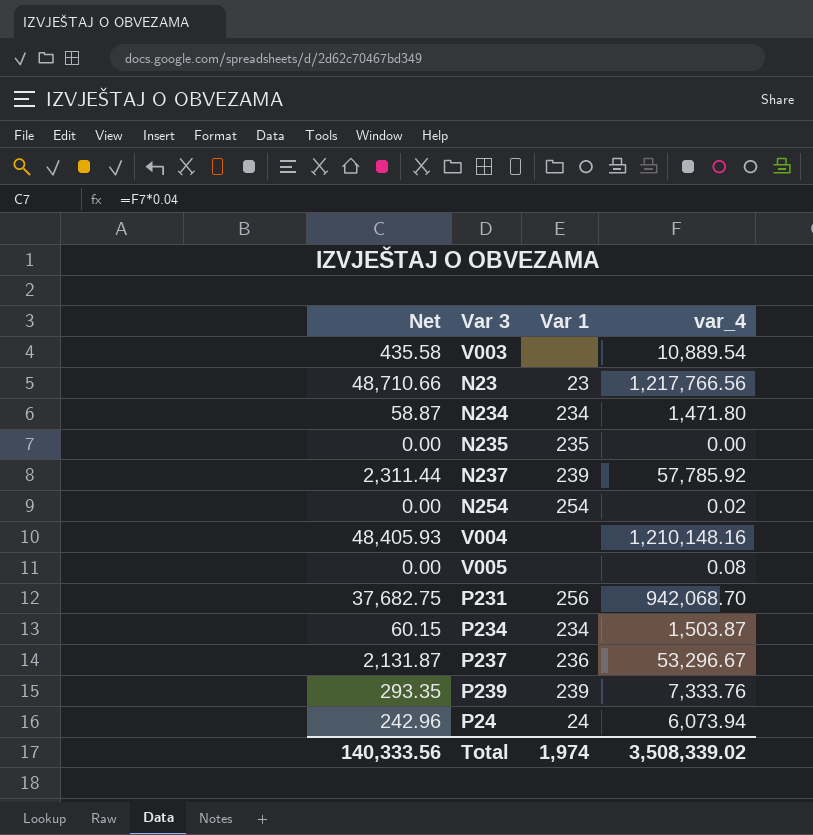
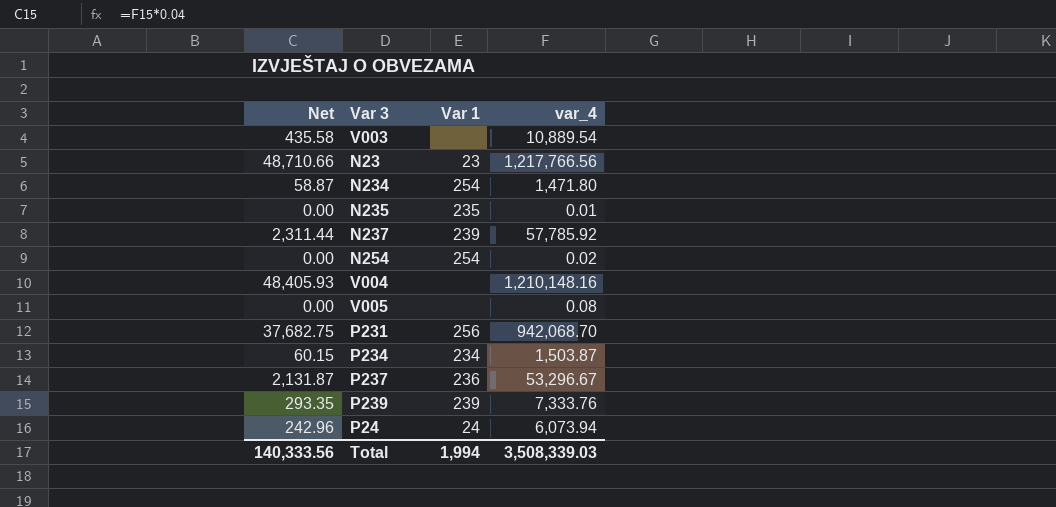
N234 | Var 1: 234 -> 254
N235 | var_4: 0.00 -> 0.01
Total | Var 1: 1,974 -> 1,994
Total | var_4: 3,508,339.02 -> 3,508,339.03

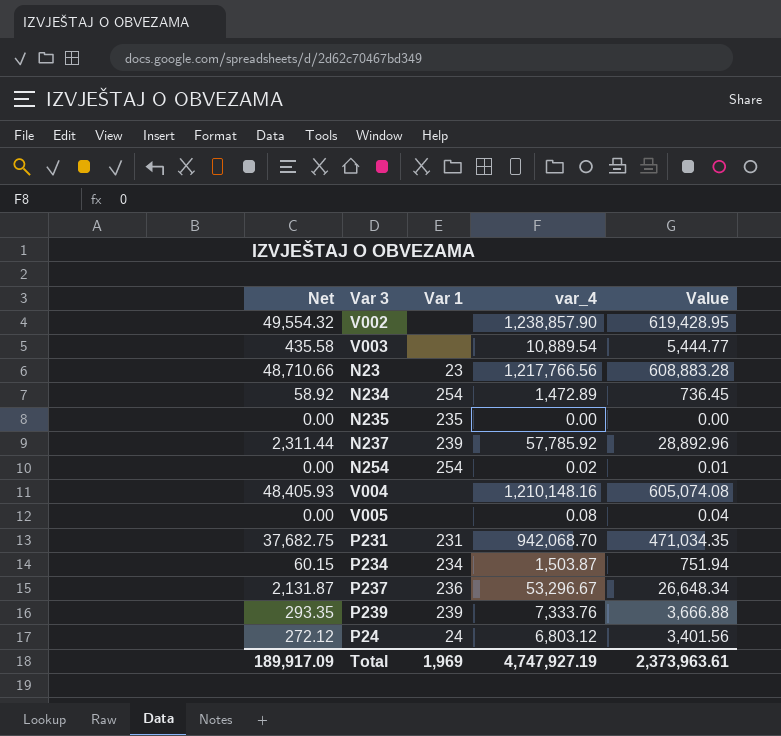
column Value | formula: none -> [var_4] * 0.5
row V002: none -> 49,554.32 | none | 1,238,857.90 | 619,428.95
N234 | Net: 58.87 -> 58.92
N234 | var_4: 1,471.80 -> 1,472.89
N235 | var_4: 0.01 -> 0.00
P231 | Var 1: 256 -> 231
P24 | Net: 242.96 -> 272.12
P24 | var_4: 6,073.94 -> 6,803.12
Total | Net: 140,333.56 -> 189,917.09
Total | Var 1: 1,994 -> 1,969
Total | var_4: 3,508,339.03 -> 4,747,927.19

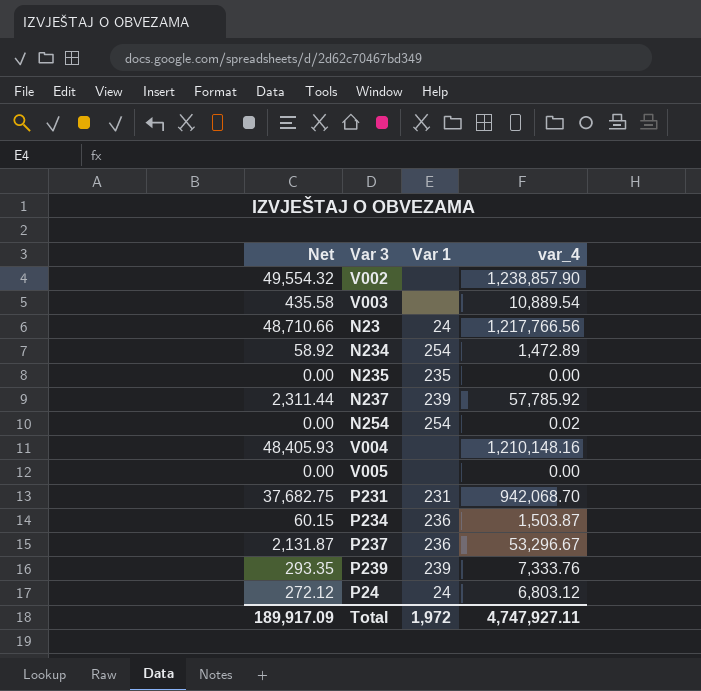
column Value | formula: [var_4] * 0.5 -> none
N23 | Var 1: 23 -> 24
V005 | var_4: 0.08 -> 0.00
P234 | Var 1: 234 -> 236
Total | Var 1: 1,969 -> 1,972
Total | var_4: 4,747,927.19 -> 4,747,927.11

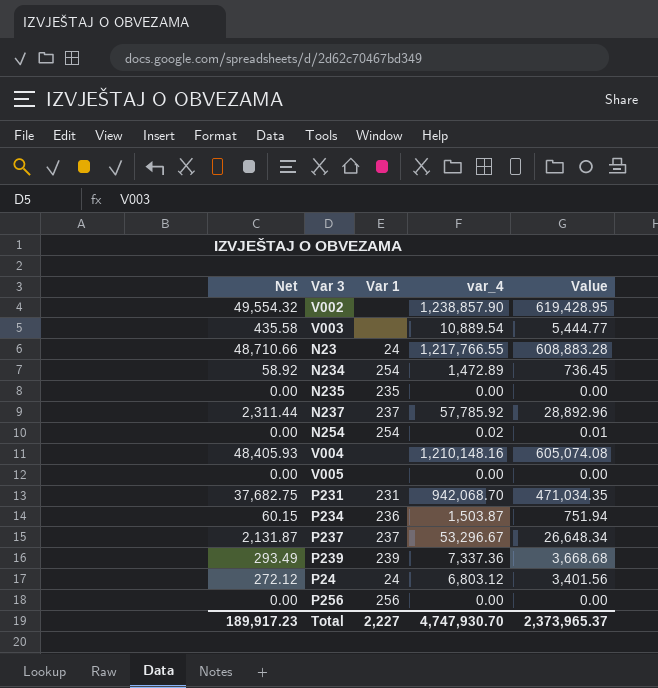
column Value | formula: none -> [var_4] * 0.5
N23 | var_4: 1,217,766.56 -> 1,217,766.55
N237 | Var 1: 239 -> 237
P237 | Var 1: 236 -> 237
P239 | Net: 293.35 -> 293.49
P239 | var_4: 7,333.76 -> 7,337.36
row P256: none -> 0.00 | 256 | 0.00 | 0.00
Total | Net: 189,917.09 -> 189,917.23
Total | Var 1: 1,972 -> 2,227
Total | var_4: 4,747,927.11 -> 4,747,930.70

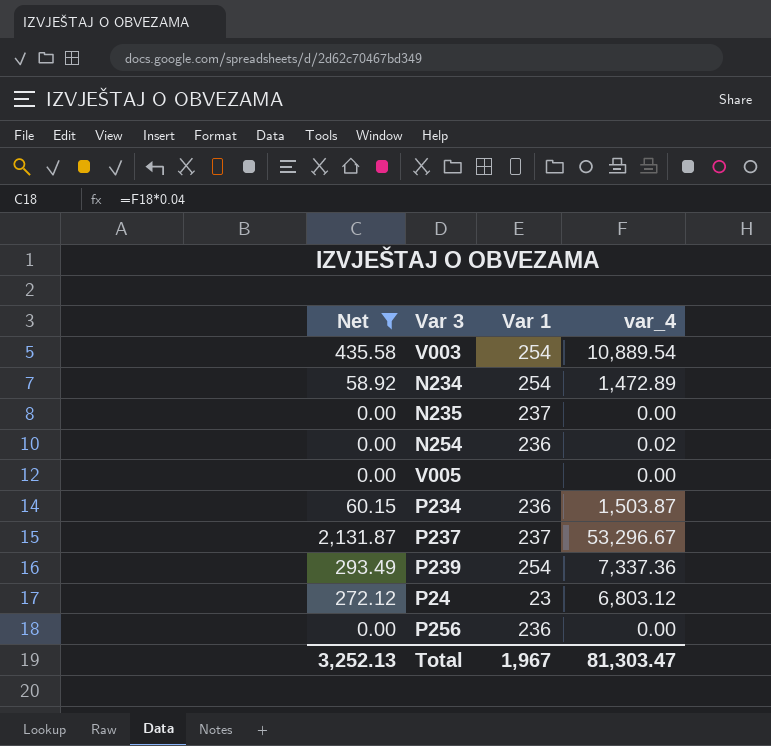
filter: none -> Net <= 2,131.87
column Value | formula: [var_4] * 0.5 -> none
V003 | Var 1: none -> 254
N235 | Var 1: 235 -> 237
N254 | Var 1: 254 -> 236
P239 | Var 1: 239 -> 254
P24 | Var 1: 24 -> 23
P256 | Var 1: 256 -> 236
Total | Net: 189,917.23 -> 3,252.13
Total | Var 1: 2,227 -> 1,967
Total | var_4: 4,747,930.70 -> 81,303.47

